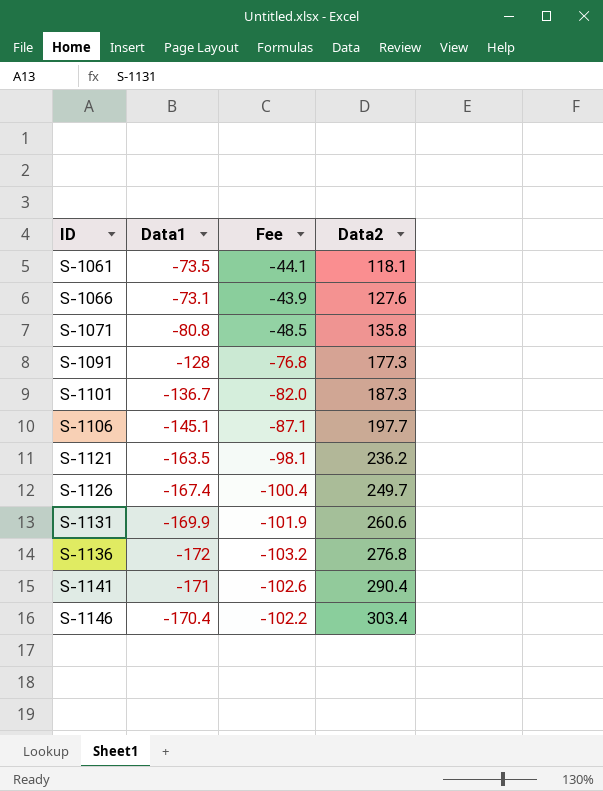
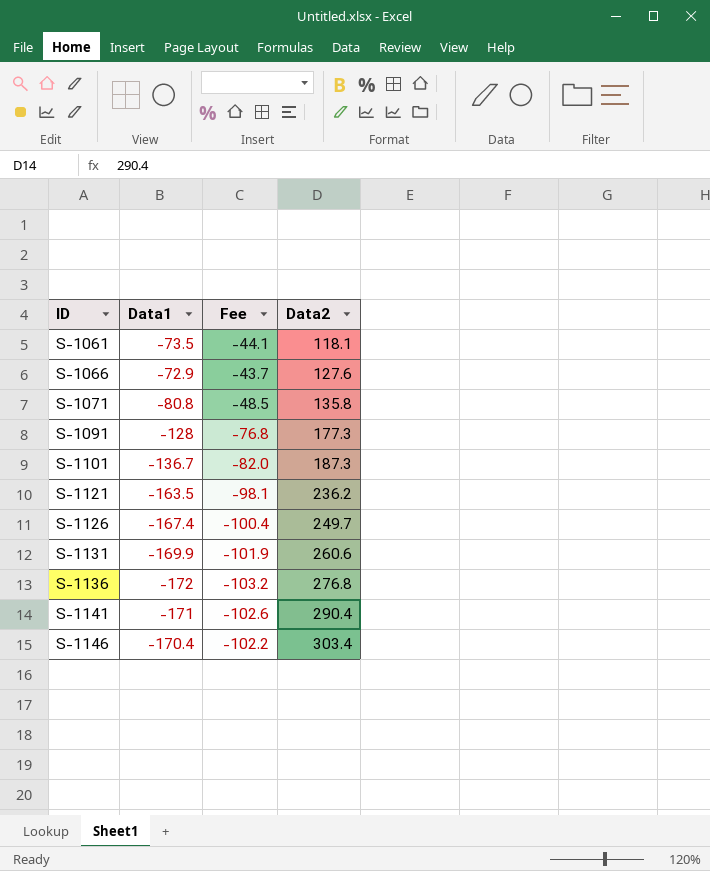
row S-1106: -145.1 | -87.1 | 197.7 -> none
S-1066 | Data1: -73.1 -> -72.9
S-1066 | Fee: -43.9 -> -43.7

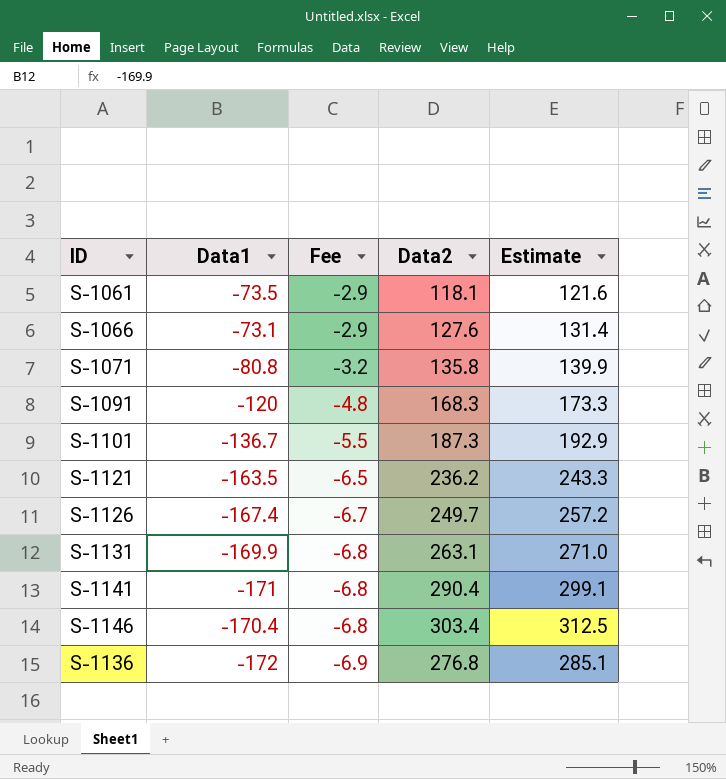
row order: ID ascending -> Fee descending
column Fee | formula: [Data1] * 0.6 -> [Data1] * 0.04
column Estimate | formula: none -> [Data2] * 1.03
S-1066 | Data1: -72.9 -> -73.1
S-1091 | Data1: -128 -> -120
S-1091 | Data2: 177.3 -> 168.3
S-1131 | Data2: 260.6 -> 263.1

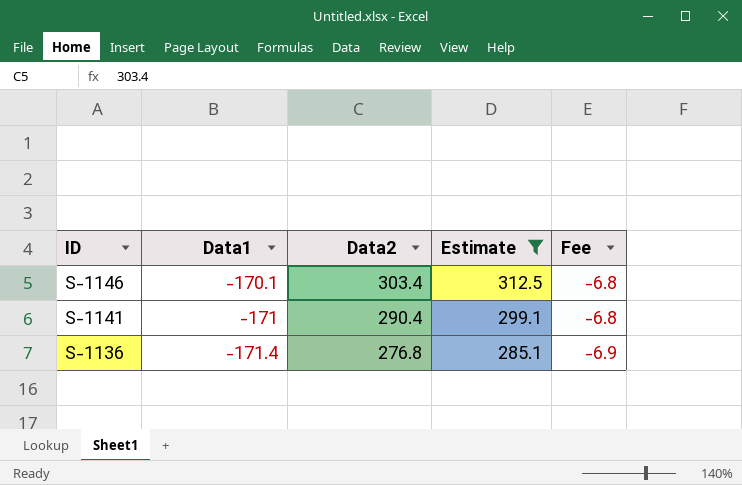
filter: none -> Estimate >= 285.1
row order: Fee descending -> ID descending
column Fee | position: 3 -> 5
S-1146 | Data1: -170.4 -> -170.1
S-1136 | Data1: -172 -> -171.4

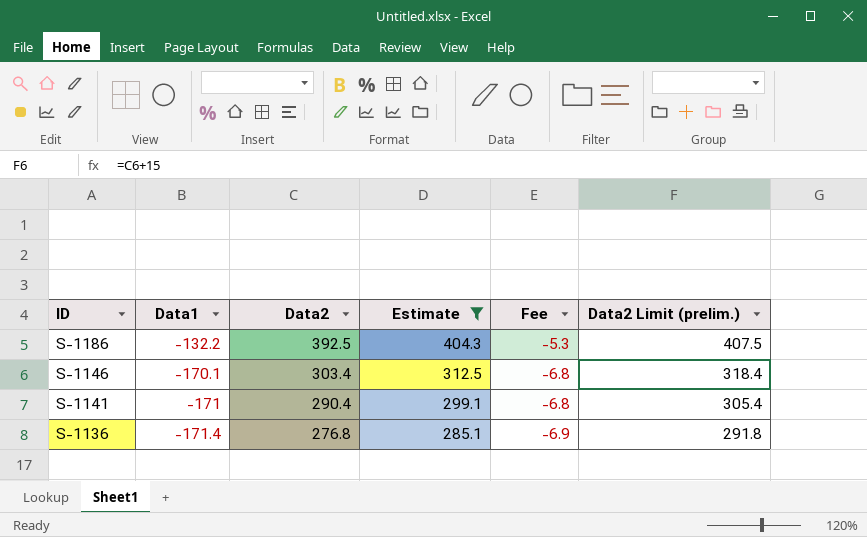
column Data2 Limit (prelim.) | formula: none -> [Data2] + 15
row S-1186: none -> -132.2 | 392.5 | 404.3 | -5.3 | 407.5

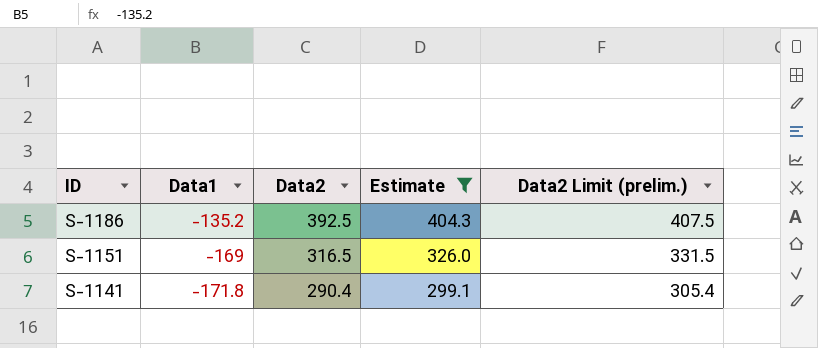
column Fee | formula: [Data1] * 0.04 -> none
row S-1146: -170.1 | 303.4 | 312.5 | -6.8 | 318.4 -> none
row S-1136: -171.4 | 276.8 | 285.1 | -6.9 | 291.8 -> none
S-1186 | Data1: -132.2 -> -135.2
row S-1151: none -> -169 | 316.5 | 326.0 | 331.5
S-1141 | Data1: -171 -> -171.8

